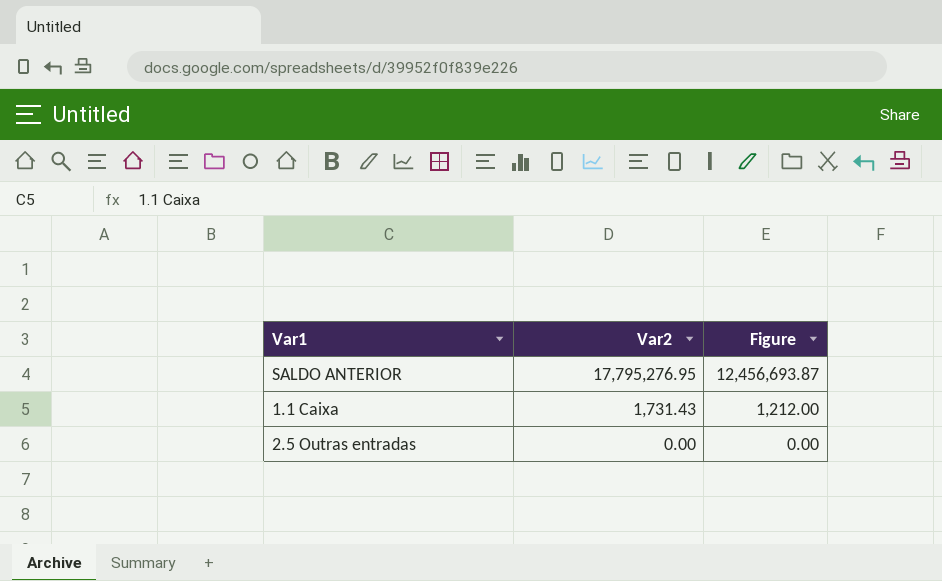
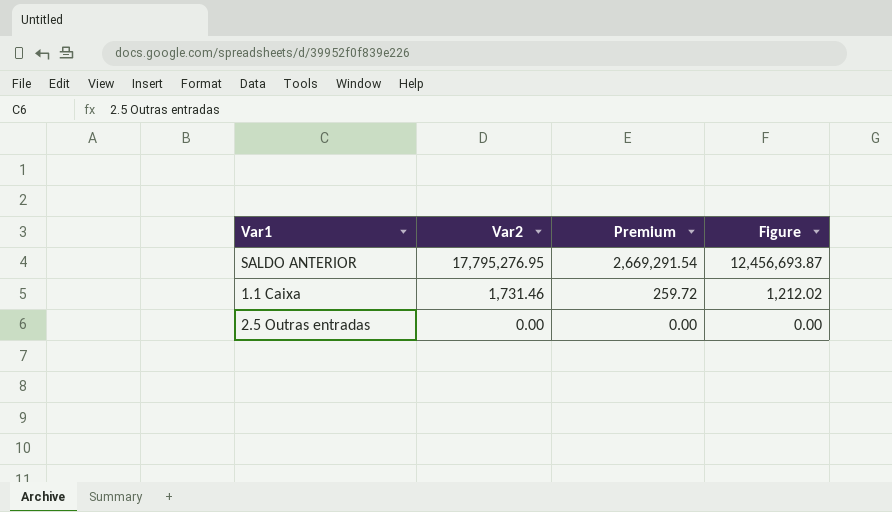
column Premium | formula: none -> [Var2] * 0.15
1.1 Caixa | Var2: 1,731.43 -> 1,731.46
1.1 Caixa | Figure: 1,212.00 -> 1,212.02

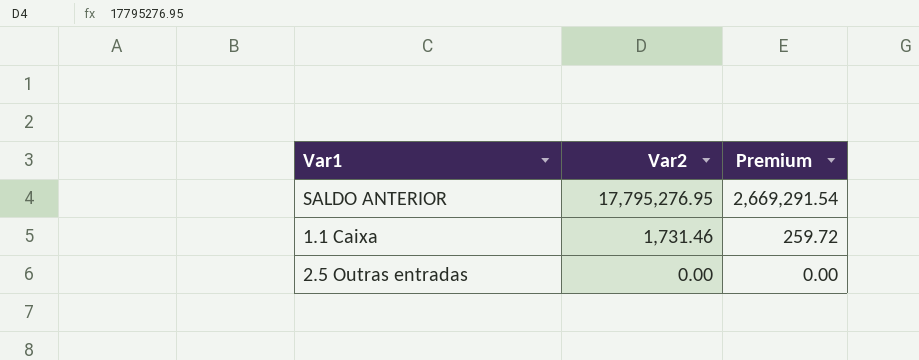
column Figure | formula: [Var2] * 0.7 -> none

